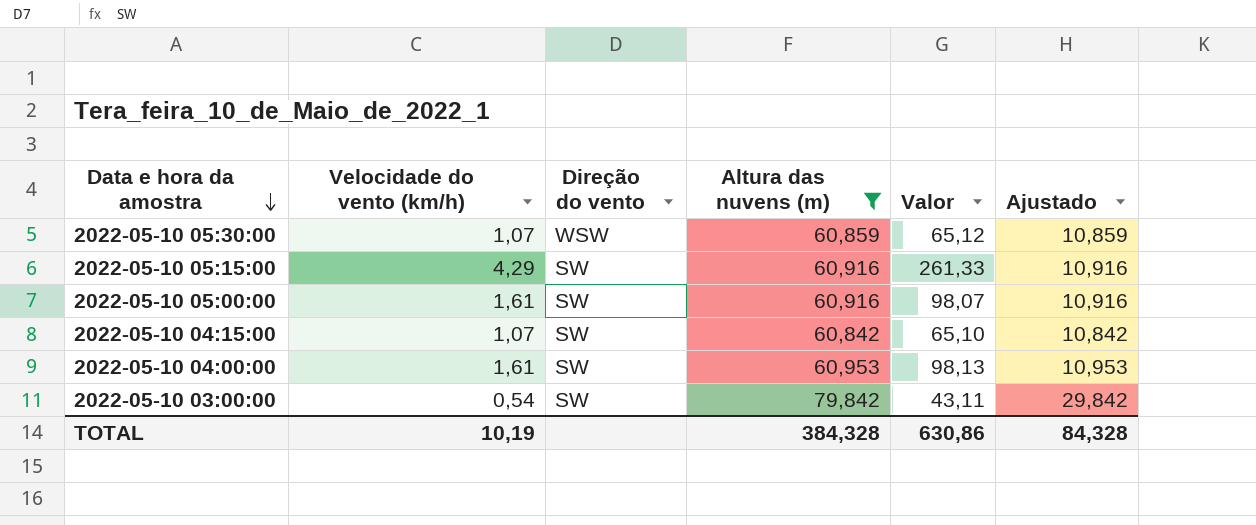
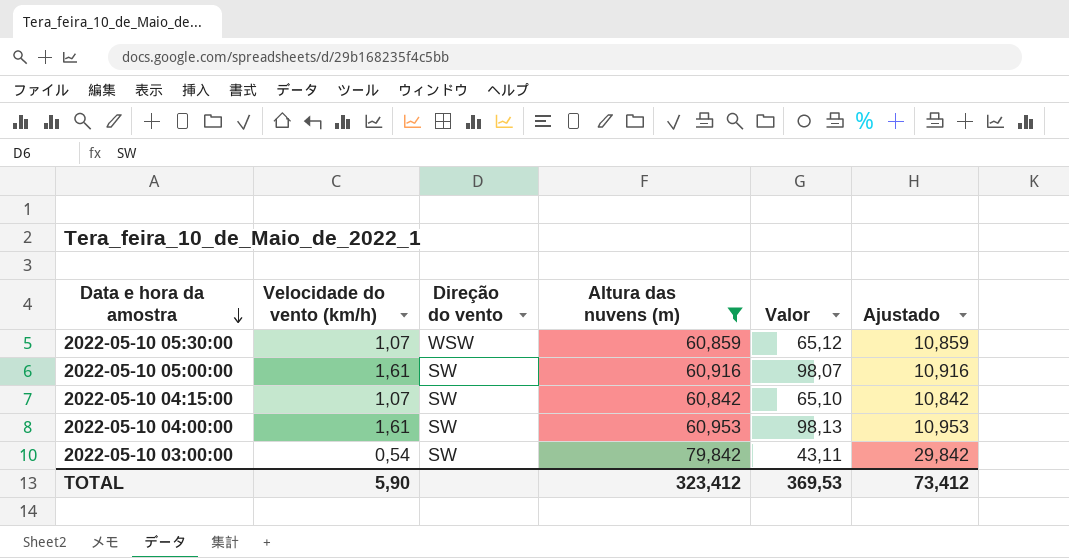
row 2022-05-10 05:15:00: 4,29 | SW | 60,916 | 261,33 | 10,916 -> none
TOTAL | Velocidade do vento (km/h): 10,19 -> 5,90
TOTAL | Altura das nuvens (m): 384,328 -> 323,412
TOTAL | Valor: 630,86 -> 369,53
TOTAL | Ajustado: 84,328 -> 73,412

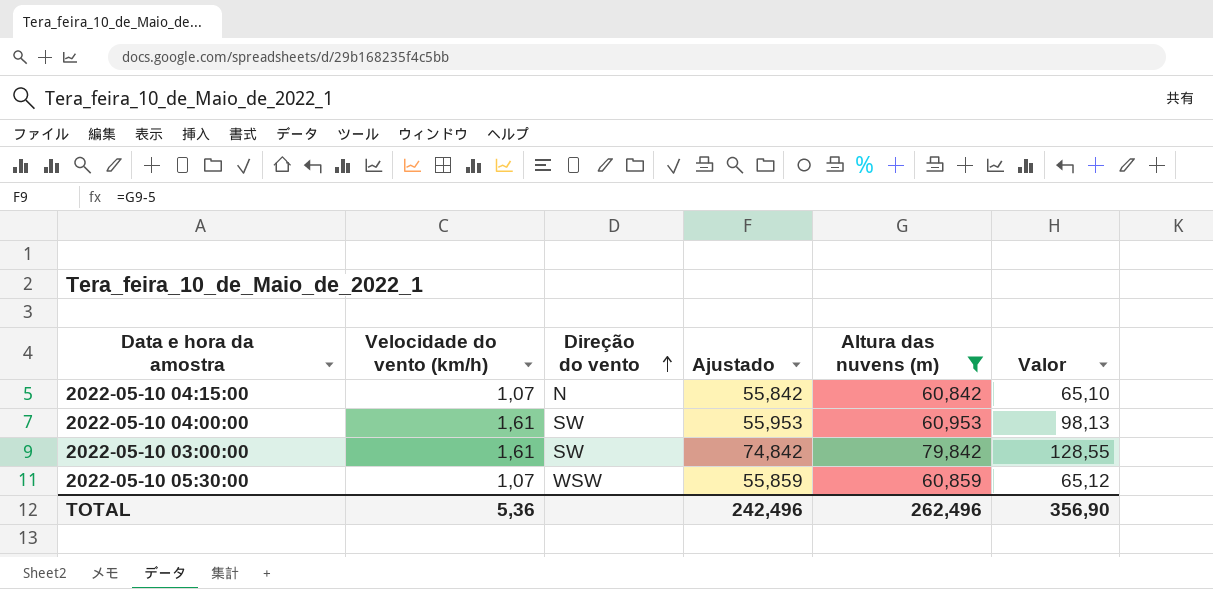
row order: Data e hora da amostra descending -> Direção do vento ascending
column Ajustado | formula: [Altura das nuvens (m)] - 50 -> [Altura das nuvens (m)] - 5
column Ajustado | position: 6 -> 4
row 2022-05-10 05:00:00: 1,61 | SW | 60,916 | 98,07 | 10,916 -> none
2022-05-10 04:15:00 | Direção do vento: SW -> N
2022-05-10 03:00:00 | Velocidade do vento (km/h): 0,54 -> 1,61
2022-05-10 03:00:00 | Valor: 43,11 -> 128,55
TOTAL | Velocidade do vento (km/h): 5,90 -> 5,36
TOTAL | Ajustado: 73,412 -> 242,496
TOTAL | Altura das nuvens (m): 323,412 -> 262,496
TOTAL | Valor: 369,53 -> 356,90

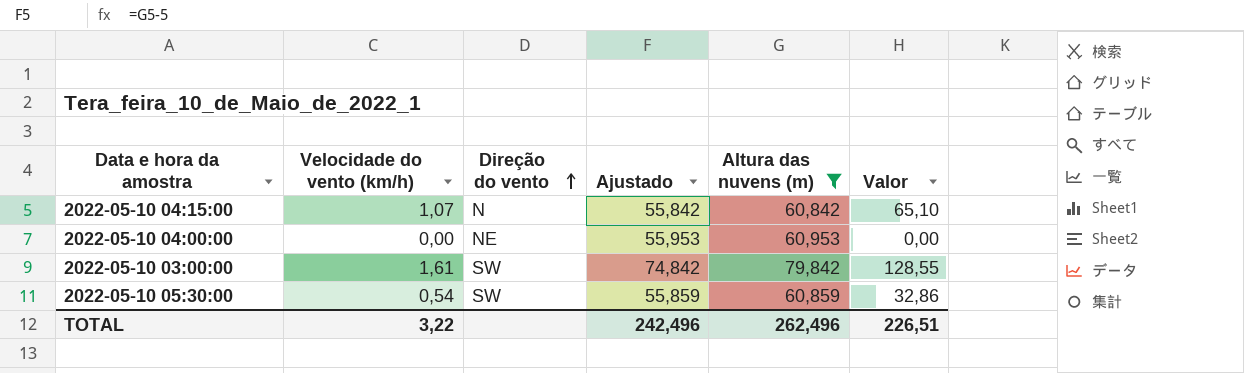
2022-05-10 04:00:00 | Velocidade do vento (km/h): 1,61 -> 0,00
2022-05-10 04:00:00 | Direção do vento: SW -> NE
2022-05-10 04:00:00 | Valor: 98,13 -> 0,00
2022-05-10 05:30:00 | Velocidade do vento (km/h): 1,07 -> 0,54
2022-05-10 05:30:00 | Direção do vento: WSW -> SW
2022-05-10 05:30:00 | Valor: 65,12 -> 32,86
TOTAL | Velocidade do vento (km/h): 5,36 -> 3,22
TOTAL | Valor: 356,90 -> 226,51

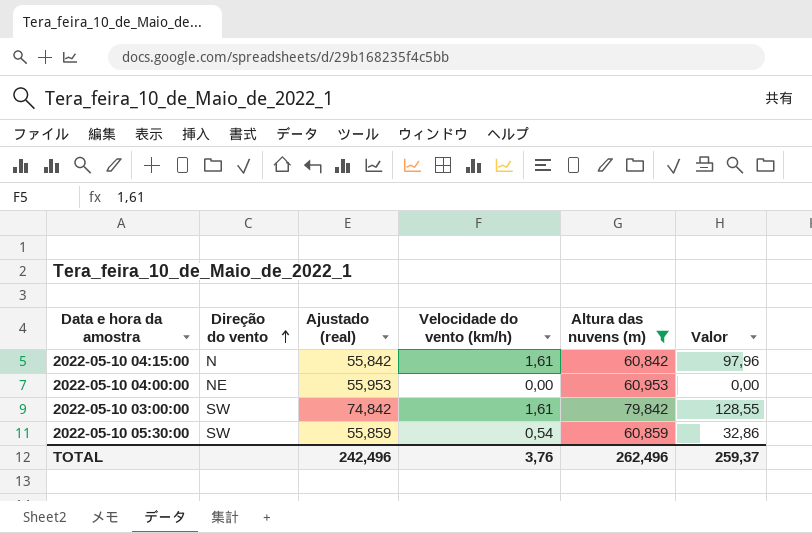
column name: Ajustado -> Ajustado (real)
column Velocidade do vento (km/h) | position: 2 -> 4
2022-05-10 04:15:00 | Velocidade do vento (km/h): 1,07 -> 1,61
2022-05-10 04:15:00 | Valor: 65,10 -> 97,96
TOTAL | Velocidade do vento (km/h): 3,22 -> 3,76
TOTAL | Valor: 226,51 -> 259,37

